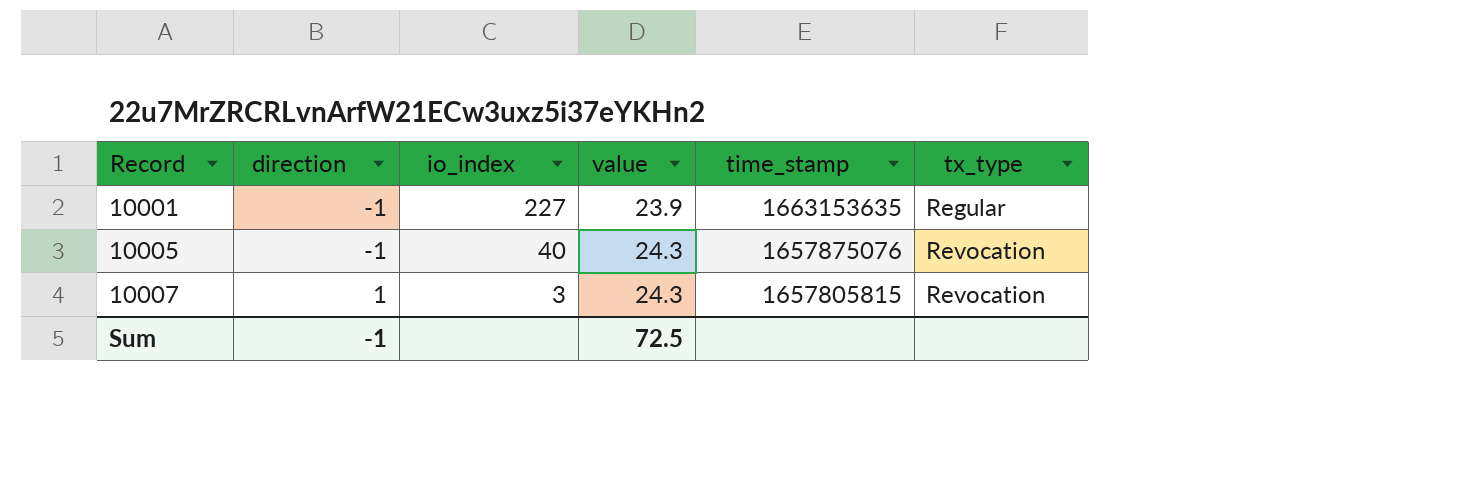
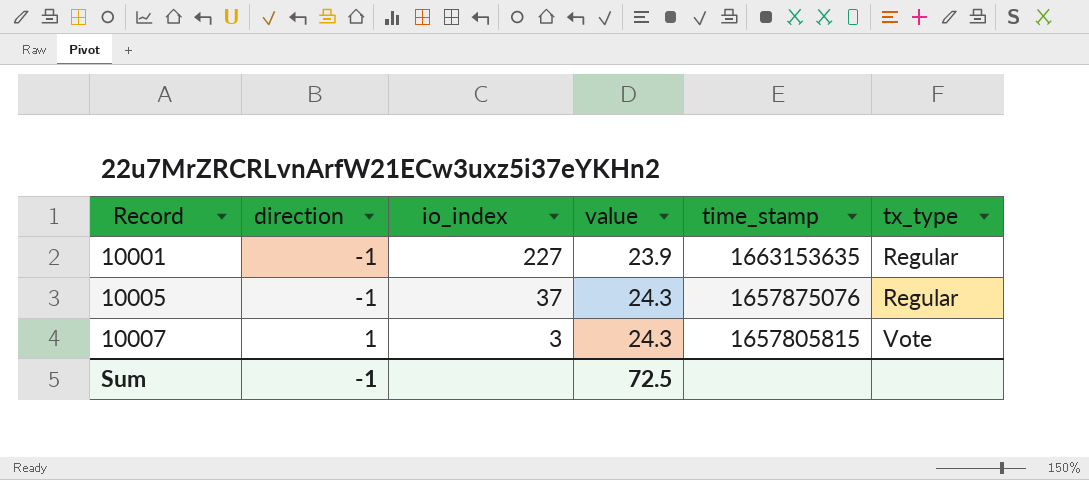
10005 | io_index: 40 -> 37
10005 | tx_type: Revocation -> Regular
10007 | tx_type: Revocation -> Vote

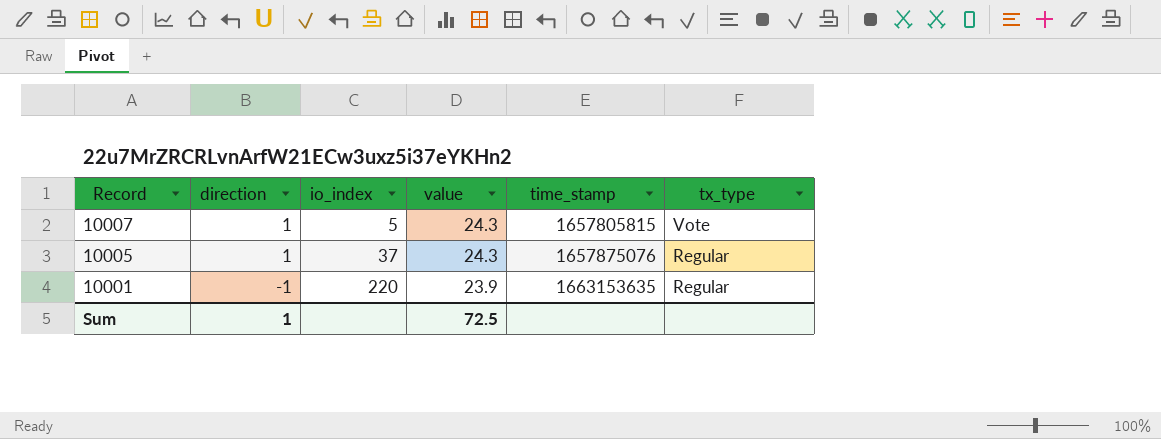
row order: Record ascending -> Record descending
10007 | io_index: 3 -> 5
10005 | direction: -1 -> 1
10001 | io_index: 227 -> 220
Sum | direction: -1 -> 1

